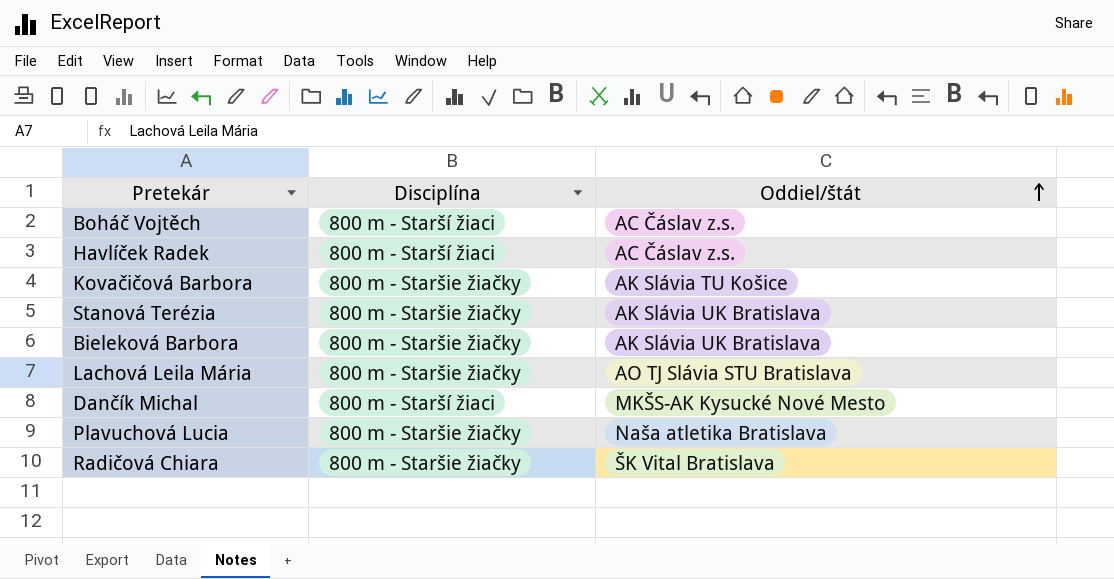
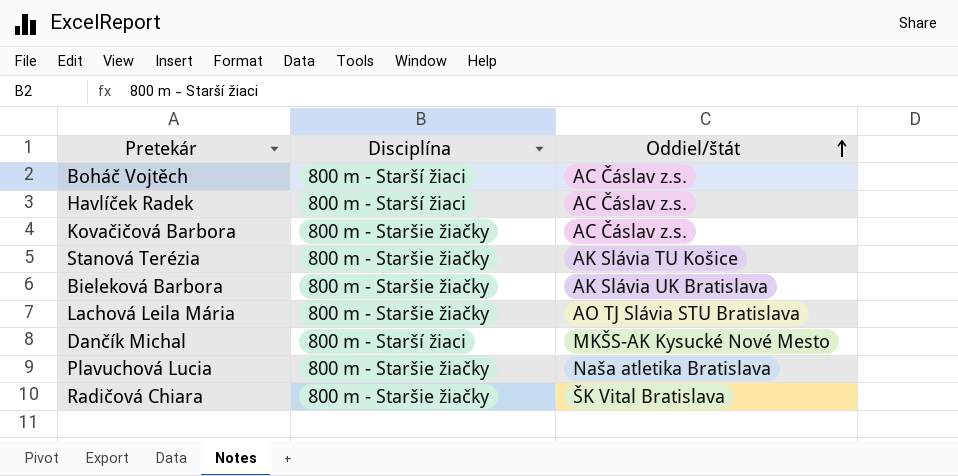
Kovačičová Barbora | Oddiel/štát: AK Slávia TU Košice -> AC Čáslav z.s.
Stanová Terézia | Oddiel/štát: AK Slávia UK Bratislava -> AK Slávia TU Košice

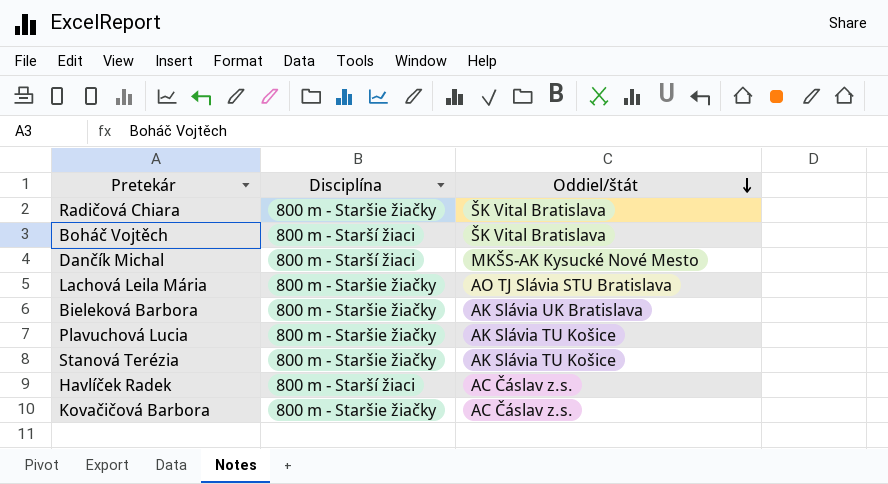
row order: Oddiel/štát ascending -> Oddiel/štát descending
Boháč Vojtěch | Oddiel/štát: AC Čáslav z.s. -> ŠK Vital Bratislava
Plavuchová Lucia | Oddiel/štát: Naša atletika Bratislava -> AK Slávia TU Košice

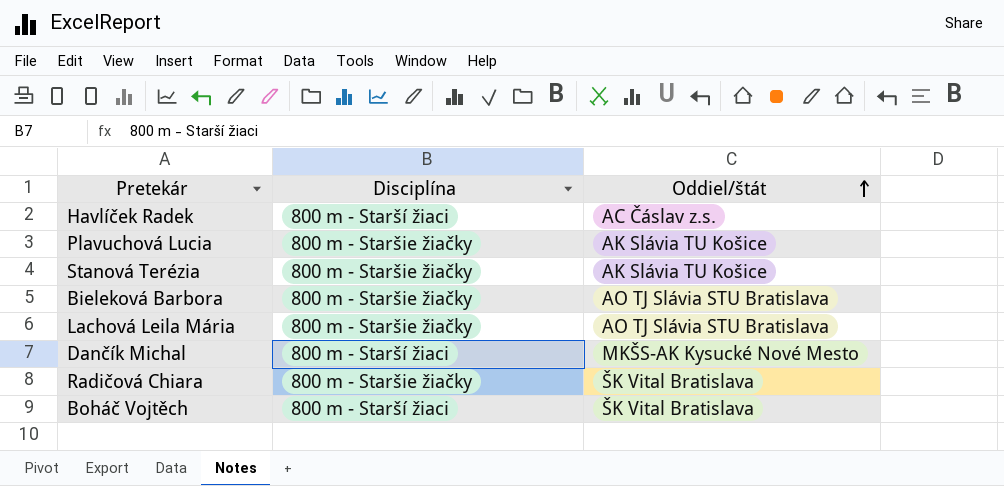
row order: Oddiel/štát descending -> Oddiel/štát ascending
row Kovačičová Barbora: 800 m - Staršie žiačky | AC Čáslav z.s. -> none
Bieleková Barbora | Oddiel/štát: AK Slávia UK Bratislava -> AO TJ Slávia STU Bratislava

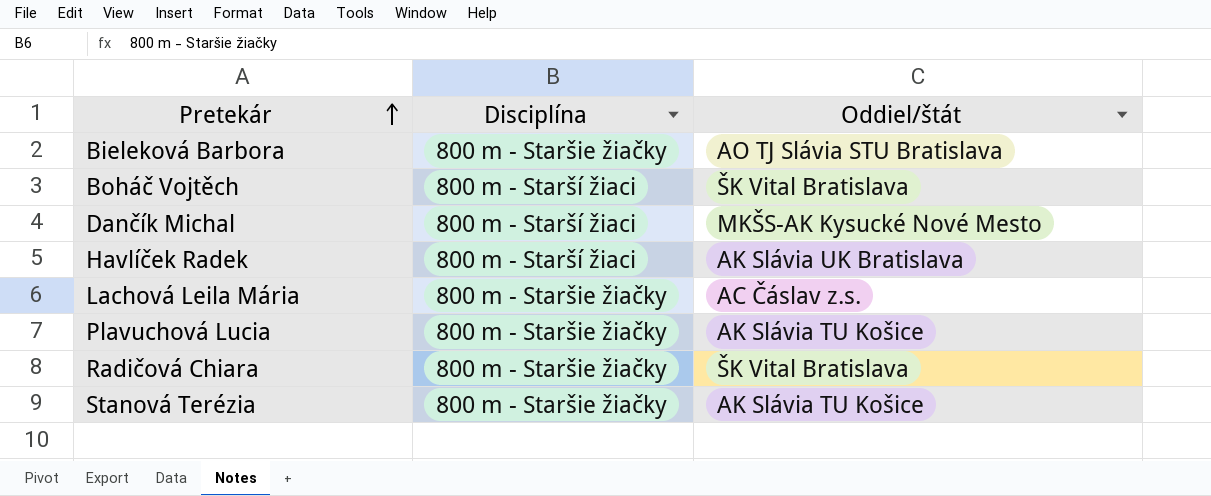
row order: Oddiel/štát ascending -> Pretekár ascending
Havlíček Radek | Oddiel/štát: AC Čáslav z.s. -> AK Slávia UK Bratislava
Lachová Leila Mária | Oddiel/štát: AO TJ Slávia STU Bratislava -> AC Čáslav z.s.

